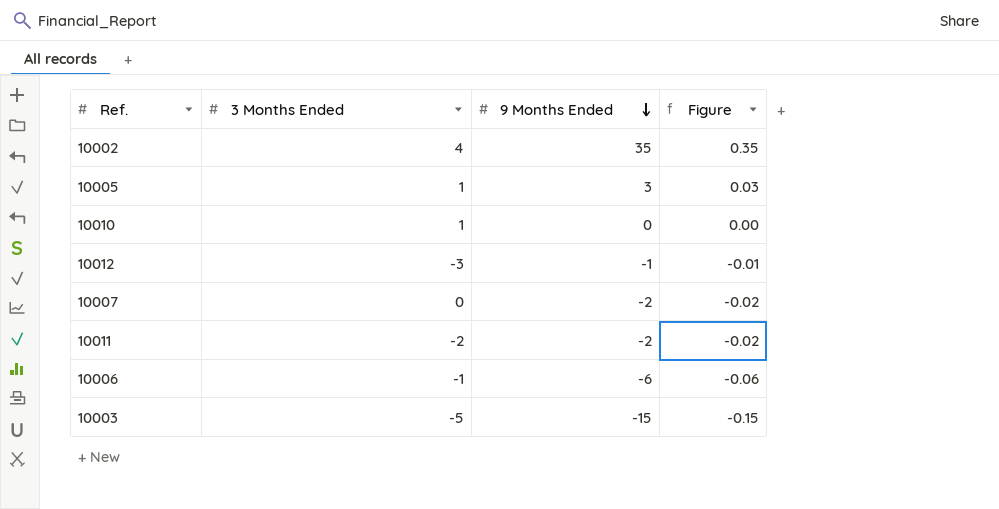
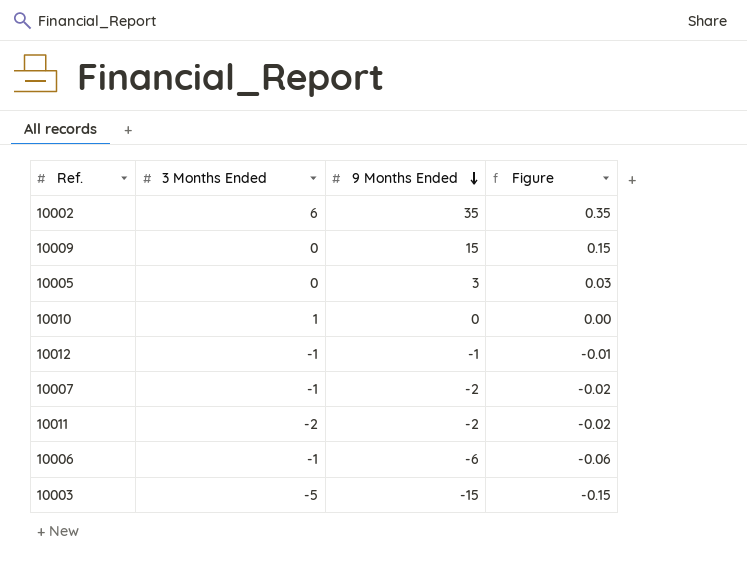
10002 | 3 Months Ended: 4 -> 6
row 10009: none -> 0 | 15 | 0.15
10005 | 3 Months Ended: 1 -> 0
10012 | 3 Months Ended: -3 -> -1
10007 | 3 Months Ended: 0 -> -1

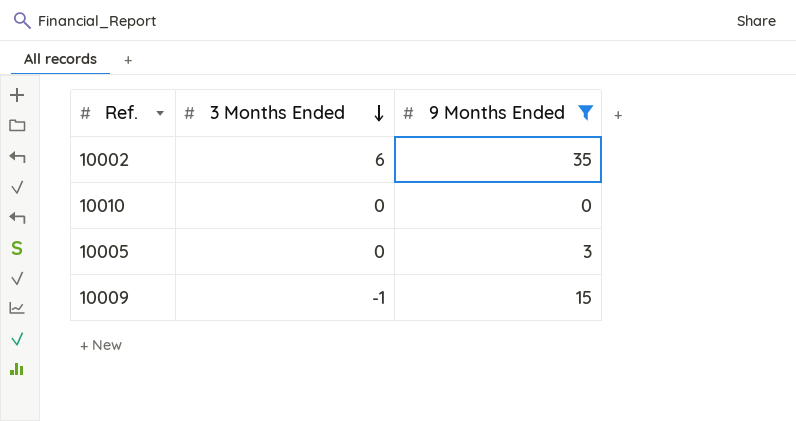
filter: none -> 9 Months Ended >= 0
row order: 9 Months Ended descending -> 3 Months Ended descending
column Figure | formula: [9 Months Ended] * 0.01 -> none
10010 | 3 Months Ended: 1 -> 0
10009 | 3 Months Ended: 0 -> -1

